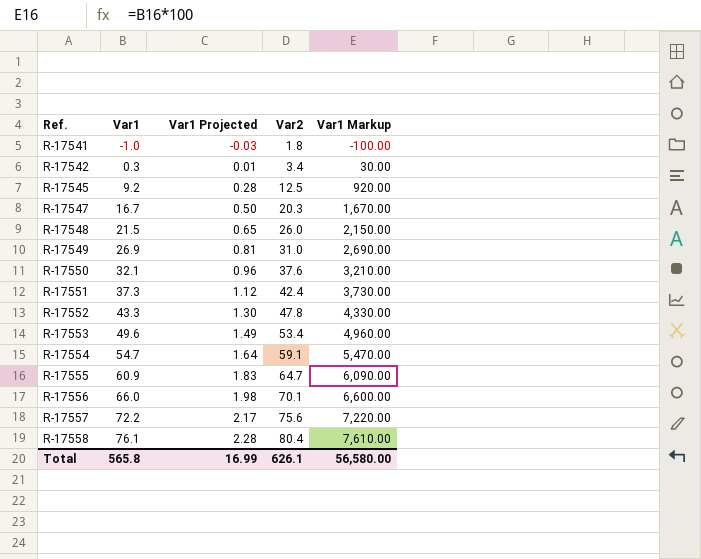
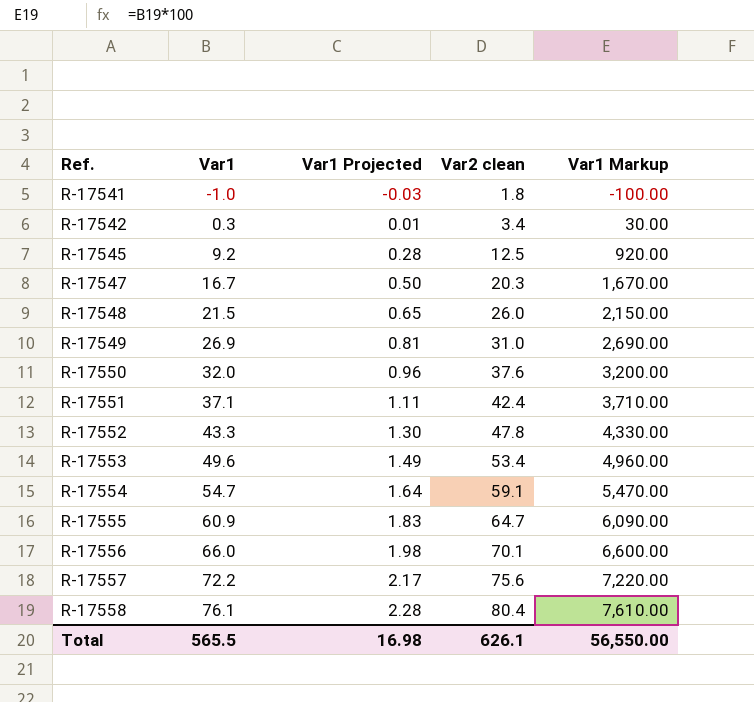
column name: Var2 -> Var2 clean
R-17550 | Var1: 32.1 -> 32.0
R-17550 | Var1 Markup: 3,210.00 -> 3,200.00
R-17551 | Var1: 37.3 -> 37.1
R-17551 | Var1 Projected: 1.12 -> 1.11
R-17551 | Var1 Markup: 3,730.00 -> 3,710.00
Total | Var1: 565.8 -> 565.5
Total | Var1 Projected: 16.99 -> 16.98
Total | Var1 Markup: 56,580.00 -> 56,550.00

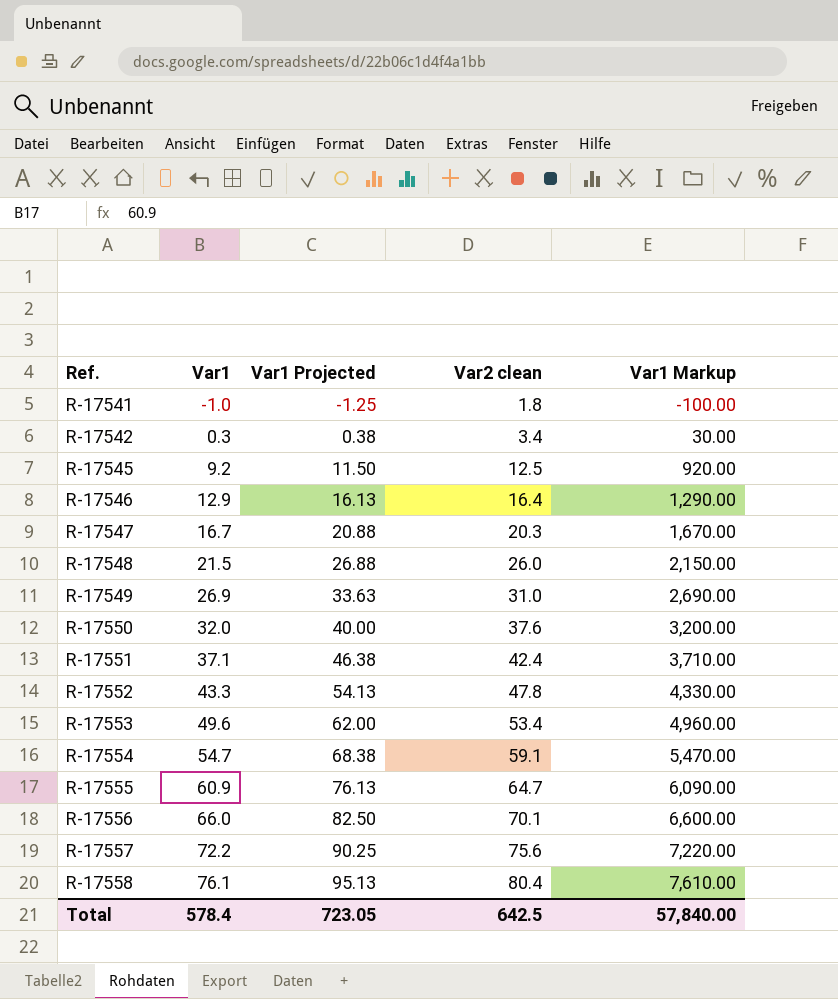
column Var1 Projected | formula: [Var1] * 0.03 -> [Var1] * 1.25
row R-17546: none -> 12.9 | 16.13 | 16.4 | 1,290.00
Total | Var1: 565.5 -> 578.4
Total | Var1 Projected: 16.98 -> 723.05
Total | Var2 clean: 626.1 -> 642.5
Total | Var1 Markup: 56,550.00 -> 57,840.00

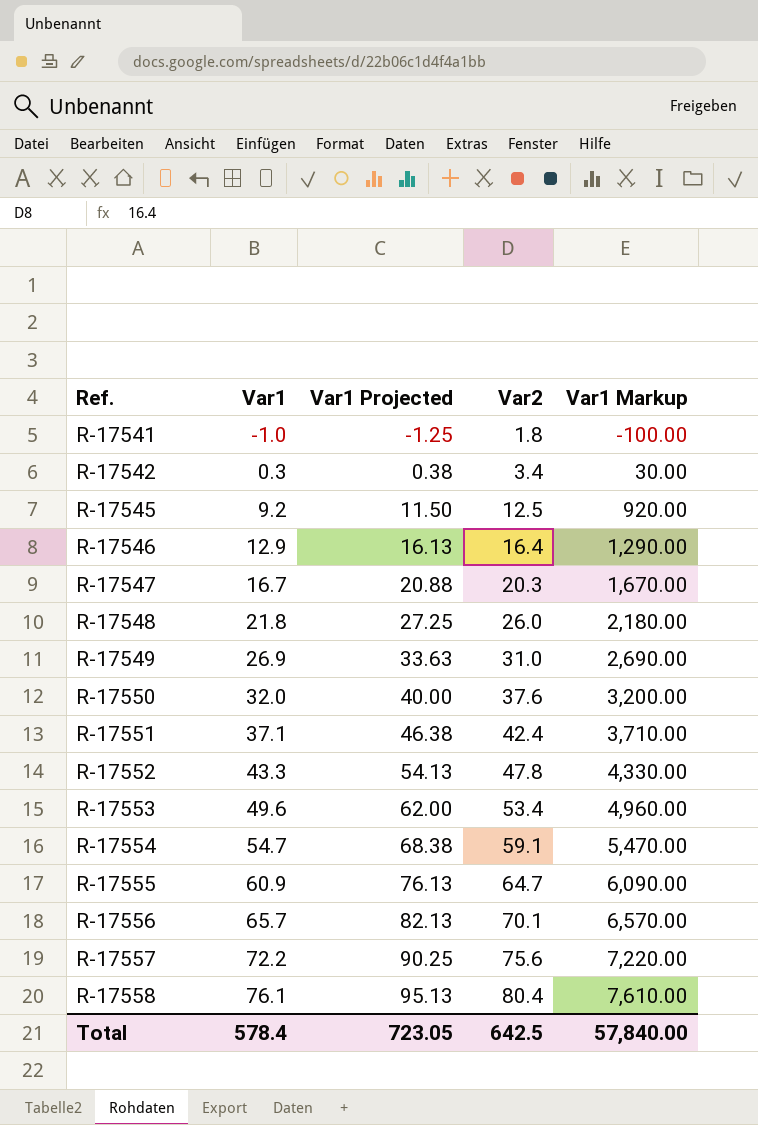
column name: Var2 clean -> Var2
R-17548 | Var1: 21.5 -> 21.8
R-17548 | Var1 Projected: 26.88 -> 27.25
R-17548 | Var1 Markup: 2,150.00 -> 2,180.00
R-17556 | Var1: 66.0 -> 65.7
R-17556 | Var1 Projected: 82.50 -> 82.13
R-17556 | Var1 Markup: 6,600.00 -> 6,570.00

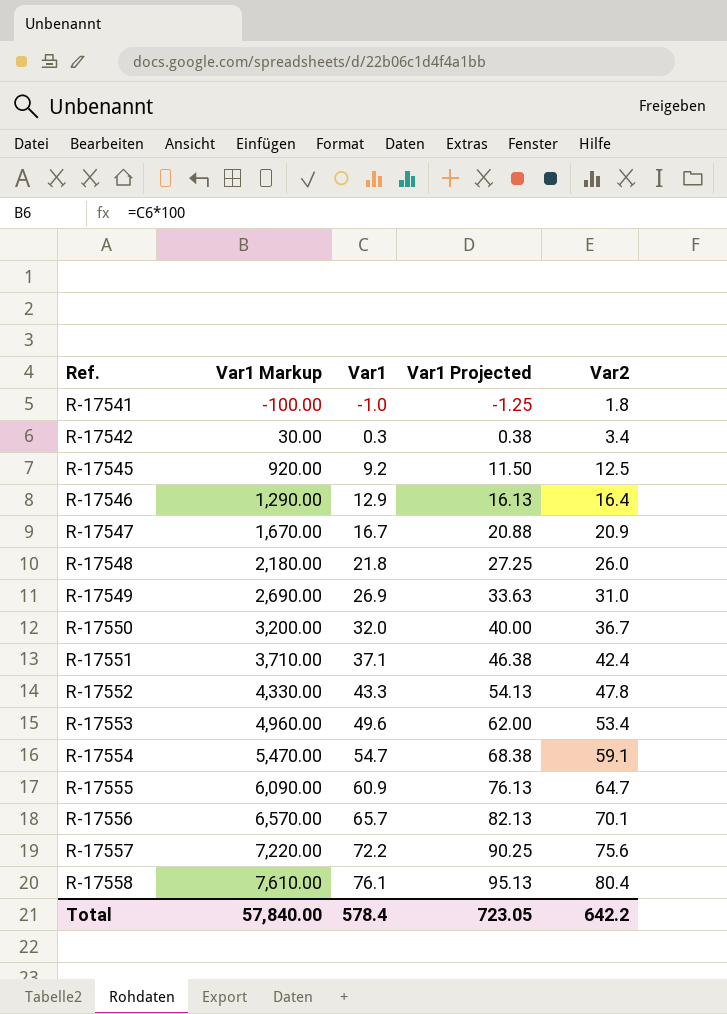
column Var1 Markup | position: 5 -> 2
R-17547 | Var2: 20.3 -> 20.9
R-17550 | Var2: 37.6 -> 36.7
Total | Var2: 642.5 -> 642.2

